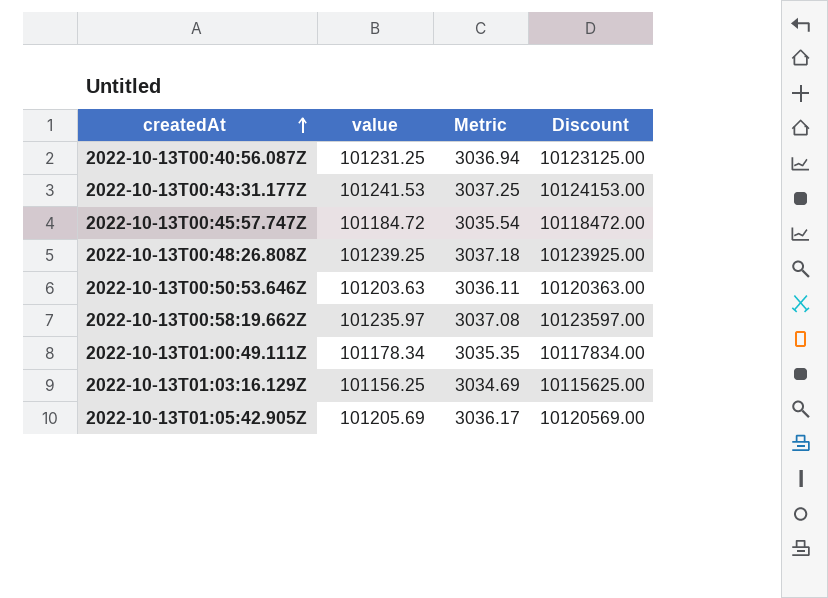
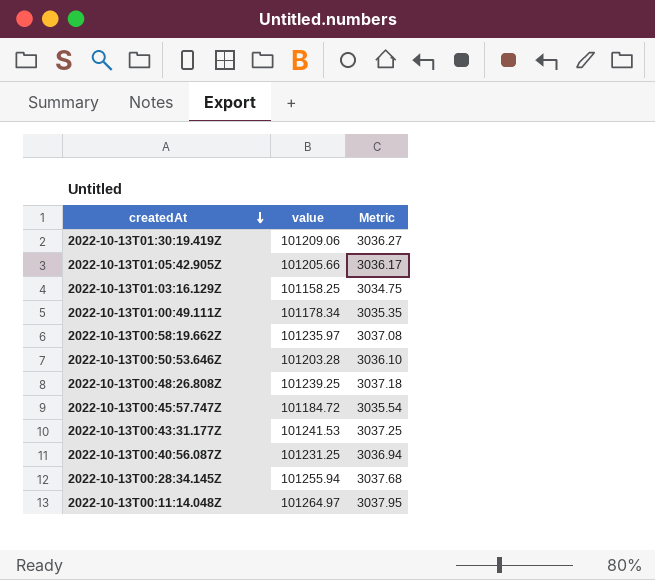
row order: createdAt ascending -> createdAt descending
column Discount | formula: [value] * 100 -> none
row 2022-10-13T01:30:19.419Z: none -> 101209.06 | 3036.27
2022-10-13T01:05:42.905Z | value: 101205.69 -> 101205.66
2022-10-13T01:03:16.129Z | value: 101156.25 -> 101158.25
2022-10-13T01:03:16.129Z | Metric: 3034.69 -> 3034.75
2022-10-13T00:50:53.646Z | value: 101203.63 -> 101203.28
2022-10-13T00:50:53.646Z | Metric: 3036.11 -> 3036.10
row 2022-10-13T00:28:34.145Z: none -> 101255.94 | 3037.68
row 2022-10-13T00:11:14.048Z: none -> 101264.97 | 3037.95

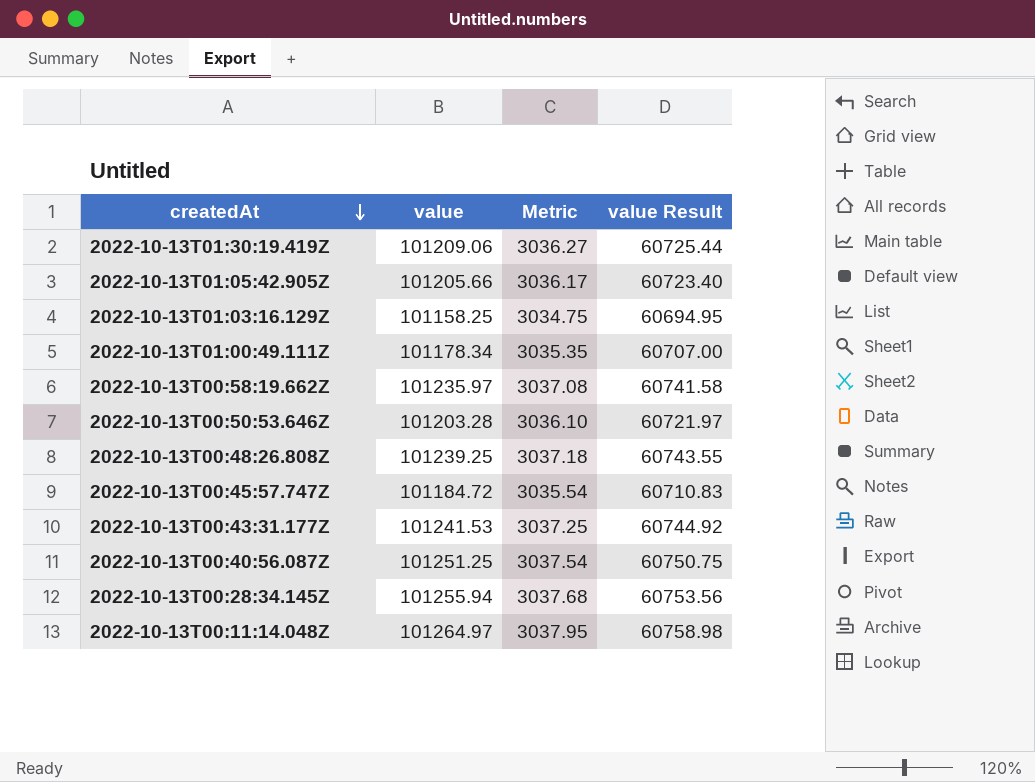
column value Result | formula: none -> [value] * 0.6
2022-10-13T00:40:56.087Z | value: 101231.25 -> 101251.25
2022-10-13T00:40:56.087Z | Metric: 3036.94 -> 3037.54

